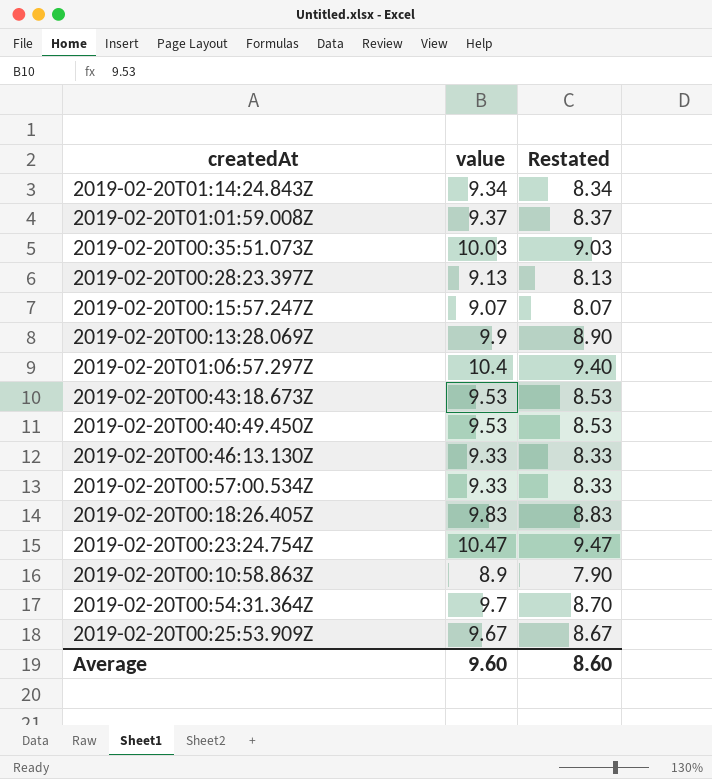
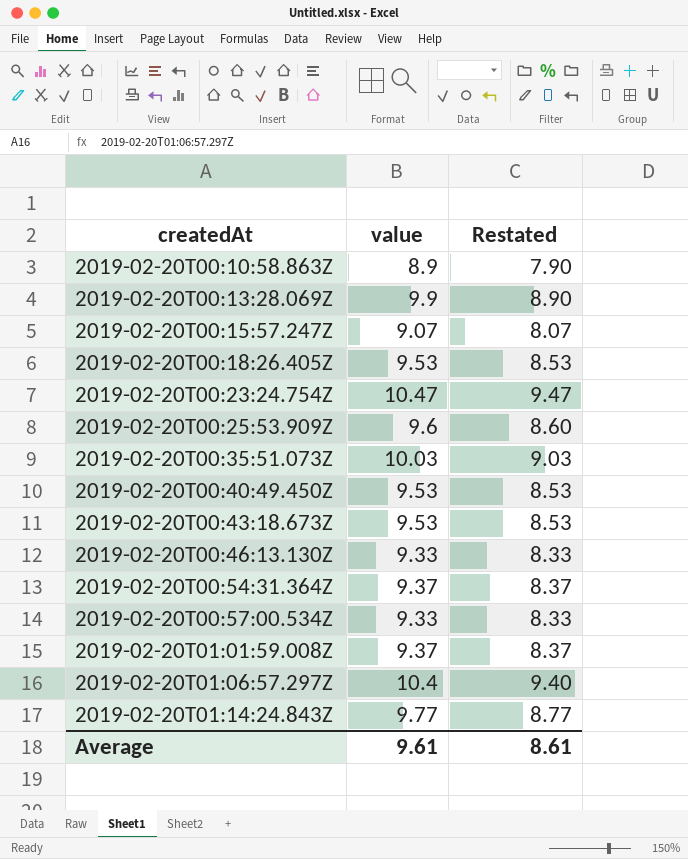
row order: none -> createdAt ascending
row 2019-02-20T00:28:23.397Z: 9.13 | 8.13 -> none
2019-02-20T00:18:26.405Z | value: 9.83 -> 9.53
2019-02-20T00:18:26.405Z | Restated: 8.83 -> 8.53
2019-02-20T00:25:53.909Z | value: 9.67 -> 9.6
2019-02-20T00:25:53.909Z | Restated: 8.67 -> 8.60
2019-02-20T00:54:31.364Z | value: 9.7 -> 9.37
2019-02-20T00:54:31.364Z | Restated: 8.70 -> 8.37
2019-02-20T01:14:24.843Z | value: 9.34 -> 9.77
2019-02-20T01:14:24.843Z | Restated: 8.34 -> 8.77
Average | value: 9.60 -> 9.61
Average | Restated: 8.60 -> 8.61

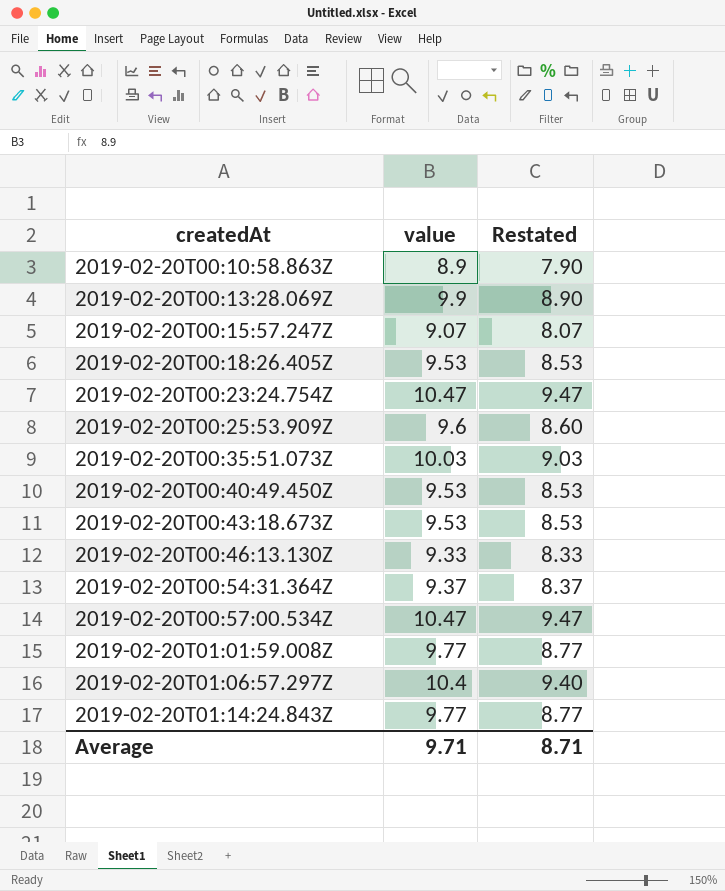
2019-02-20T00:57:00.534Z | value: 9.33 -> 10.47
2019-02-20T00:57:00.534Z | Restated: 8.33 -> 9.47
2019-02-20T01:01:59.008Z | value: 9.37 -> 9.77
2019-02-20T01:01:59.008Z | Restated: 8.37 -> 8.77
Average | value: 9.61 -> 9.71
Average | Restated: 8.61 -> 8.71

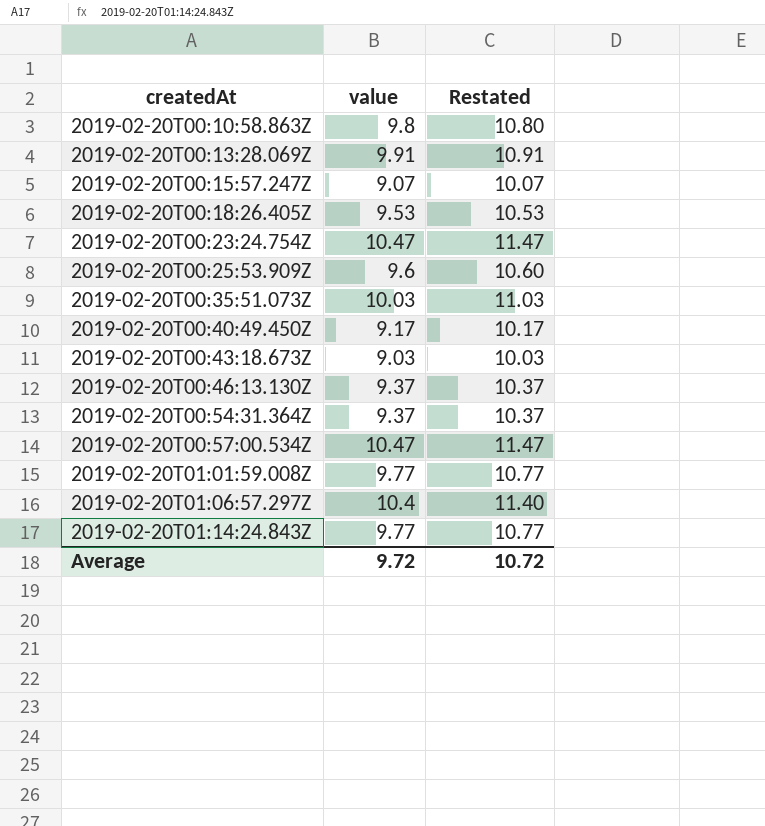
column Restated | formula: [value] - 1 -> [value] + 1
2019-02-20T00:10:58.863Z | value: 8.9 -> 9.8
2019-02-20T00:13:28.069Z | value: 9.9 -> 9.91
2019-02-20T00:40:49.450Z | value: 9.53 -> 9.17
2019-02-20T00:43:18.673Z | value: 9.53 -> 9.03
2019-02-20T00:46:13.130Z | value: 9.33 -> 9.37
Average | value: 9.71 -> 9.72
Average | Restated: 8.71 -> 10.72

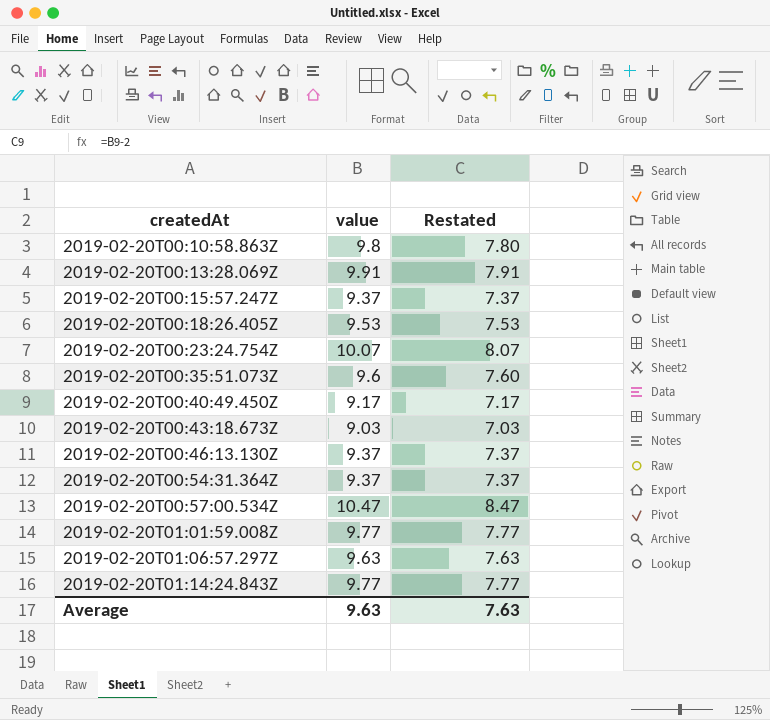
column Restated | formula: [value] + 1 -> [value] - 2
row 2019-02-20T00:25:53.909Z: 9.6 | 10.60 -> none
2019-02-20T00:15:57.247Z | value: 9.07 -> 9.37
2019-02-20T00:23:24.754Z | value: 10.47 -> 10.07
2019-02-20T00:35:51.073Z | value: 10.03 -> 9.6
2019-02-20T01:06:57.297Z | value: 10.4 -> 9.63
Average | value: 9.72 -> 9.63
Average | Restated: 10.72 -> 7.63

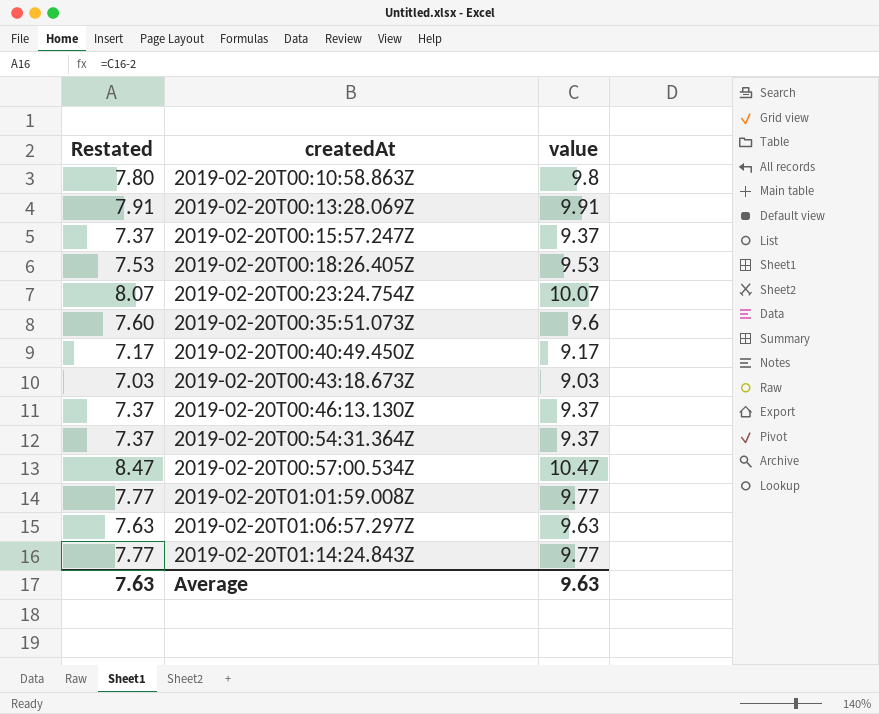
column Restated | position: 3 -> 1

